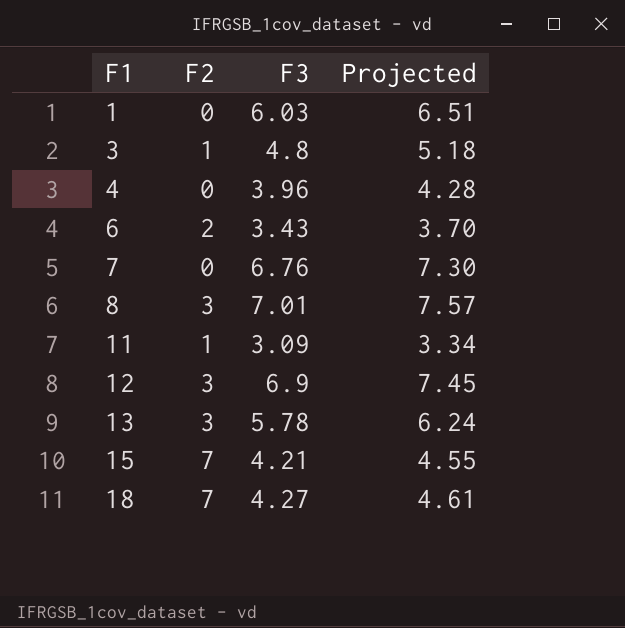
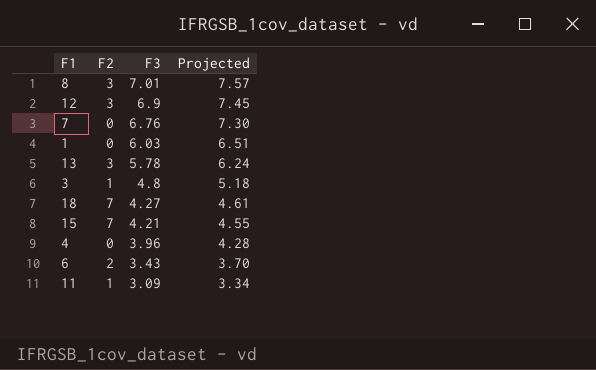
row order: F1 ascending -> F3 descending

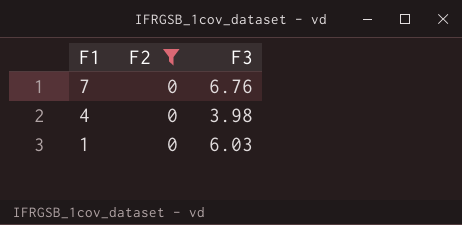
filter: none -> F2 = 0
row order: F3 descending -> F1 descending
column Projected | formula: [F3] * 1.08 -> none
4 | F3: 3.96 -> 3.98

